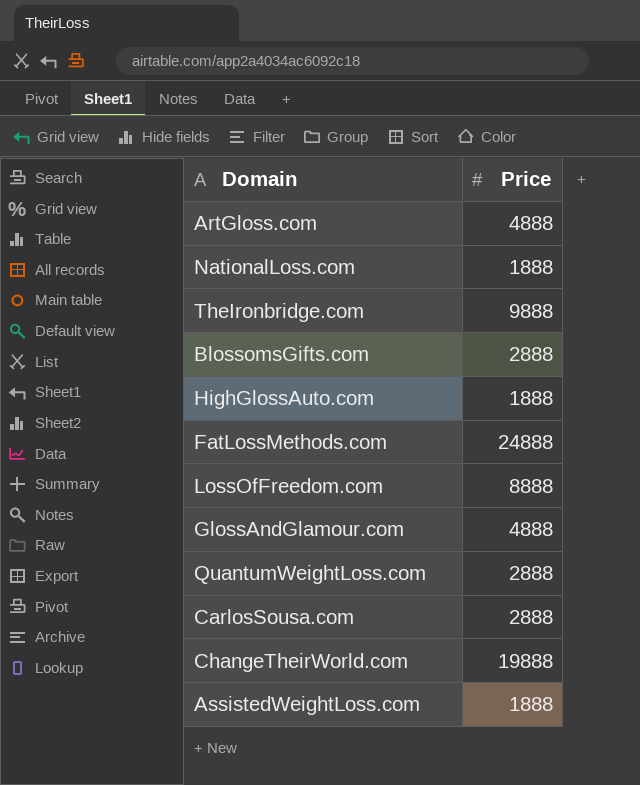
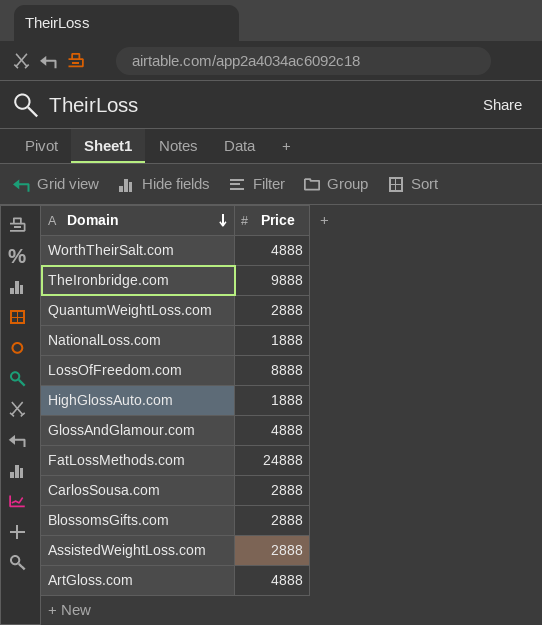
row order: none -> Domain descending
row ChangeTheirWorld.com: 19888 -> none
row WorthTheirSalt.com: none -> 4888
AssistedWeightLoss.com | Price: 1888 -> 2888

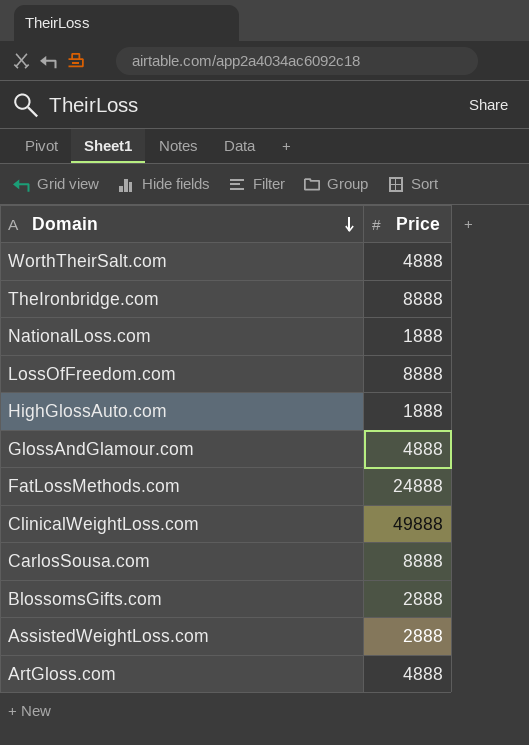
row QuantumWeightLoss.com: 2888 -> none
TheIronbridge.com | Price: 9888 -> 8888
row ClinicalWeightLoss.com: none -> 49888
CarlosSousa.com | Price: 2888 -> 8888

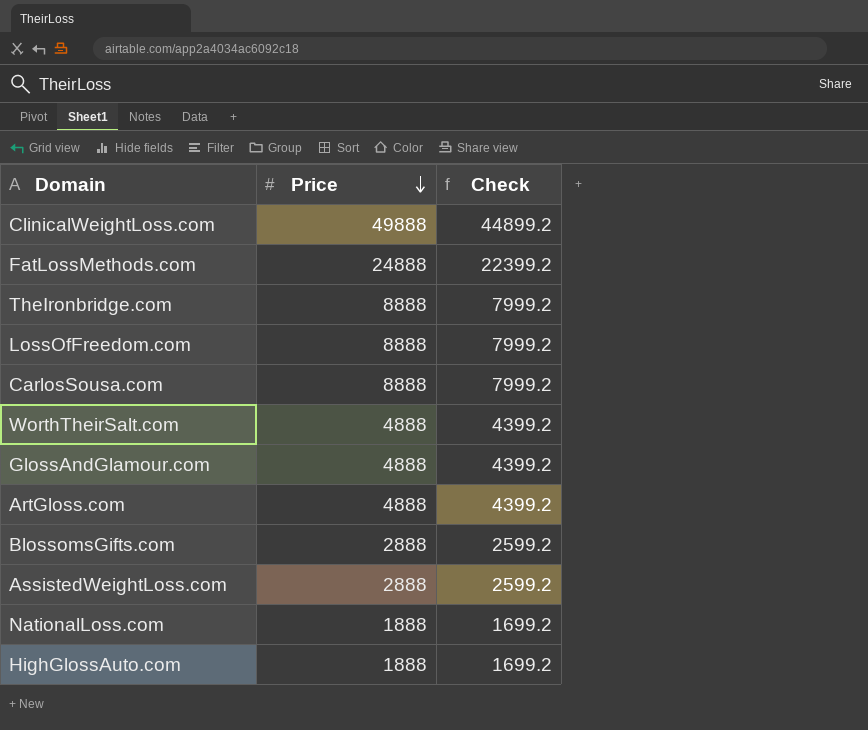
row order: Domain descending -> Price descending
column Check | formula: none -> [Price] * 0.9

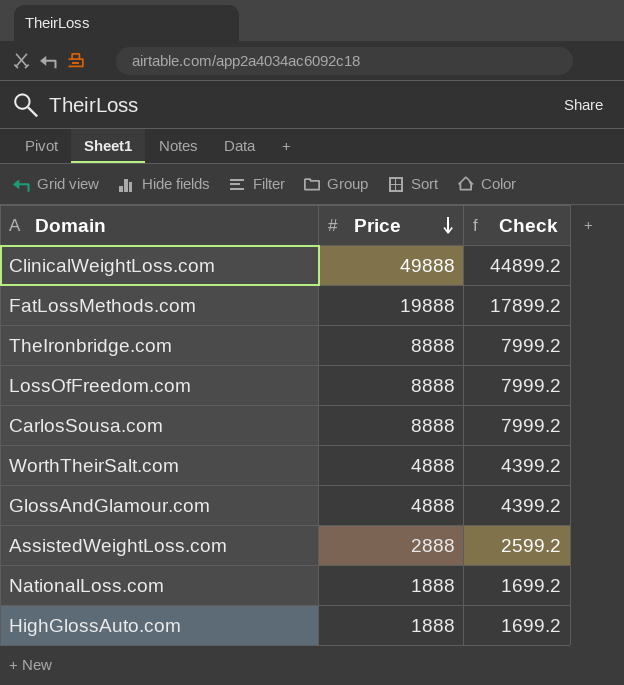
row ArtGloss.com: 4888 | 4399.2 -> none
row BlossomsGifts.com: 2888 | 2599.2 -> none
FatLossMethods.com | Price: 24888 -> 19888
FatLossMethods.com | Check: 22399.2 -> 17899.2

